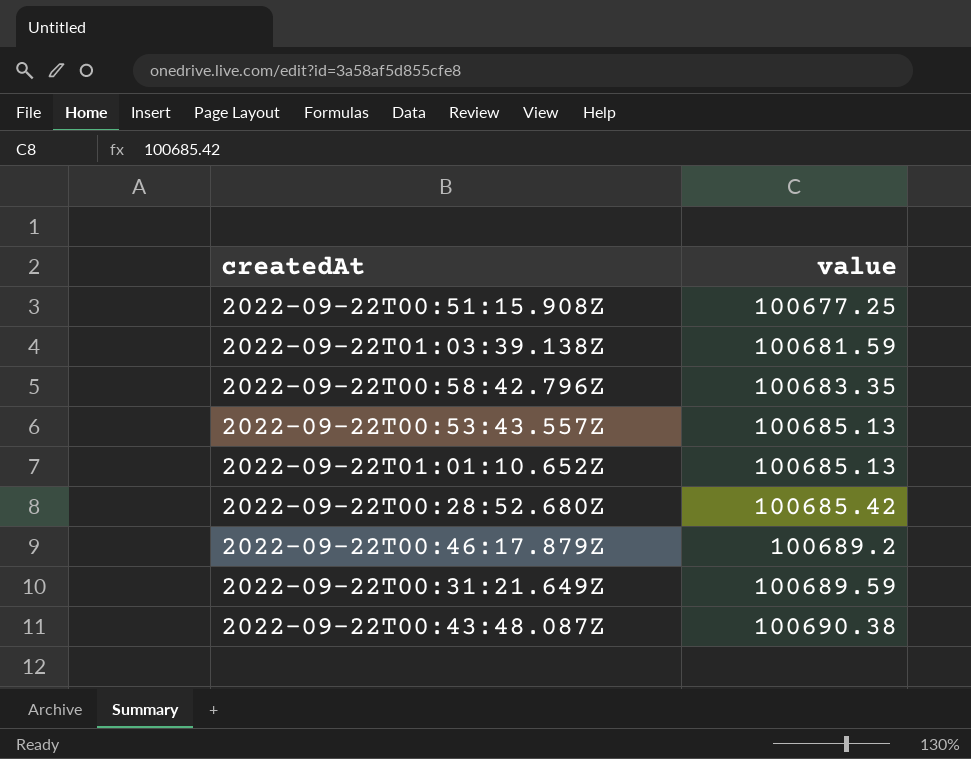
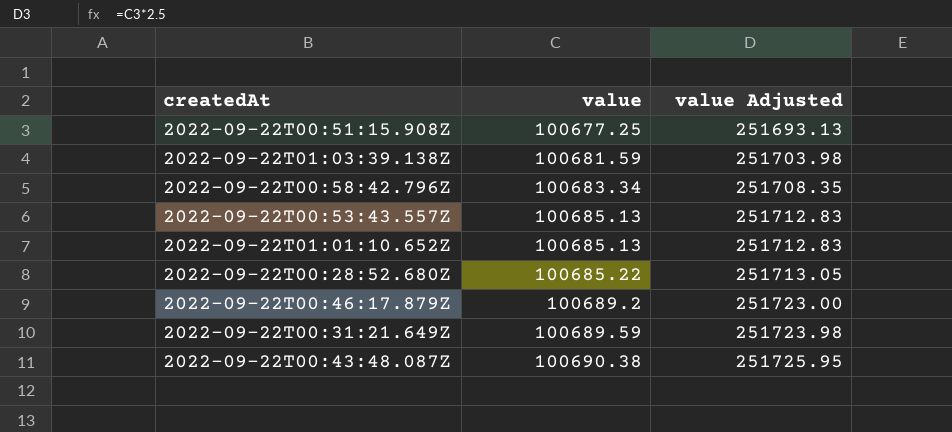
column value Adjusted | formula: none -> [value] * 2.5
2022-09-22T00:58:42.796Z | value: 100683.35 -> 100683.34
2022-09-22T00:28:52.680Z | value: 100685.42 -> 100685.22

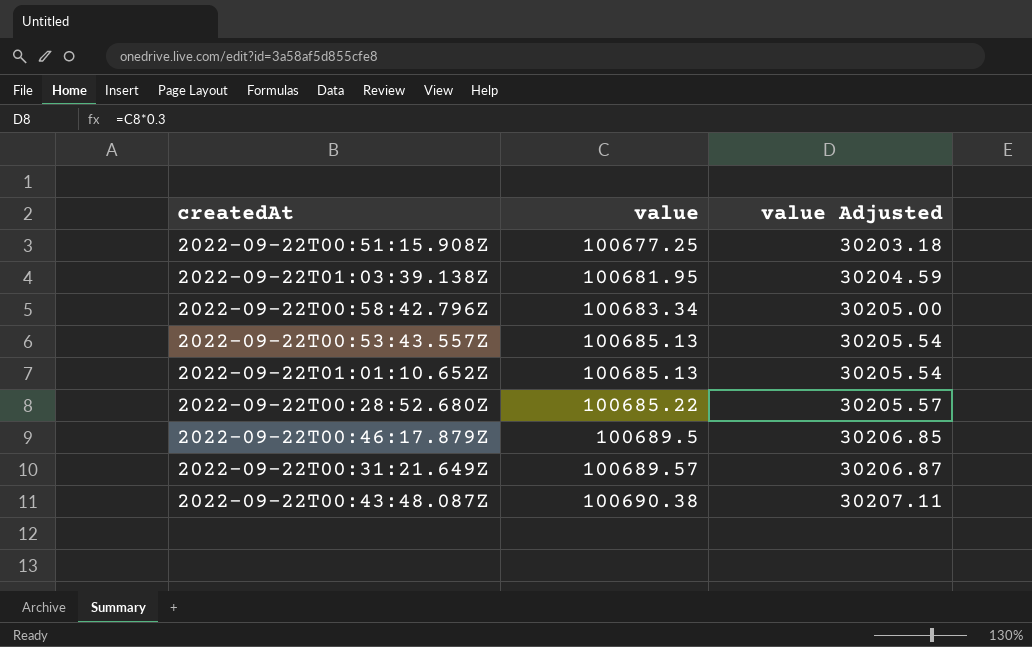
column value Adjusted | formula: [value] * 2.5 -> [value] * 0.3
2022-09-22T01:03:39.138Z | value: 100681.59 -> 100681.95
2022-09-22T00:46:17.879Z | value: 100689.2 -> 100689.5
2022-09-22T00:31:21.649Z | value: 100689.59 -> 100689.57

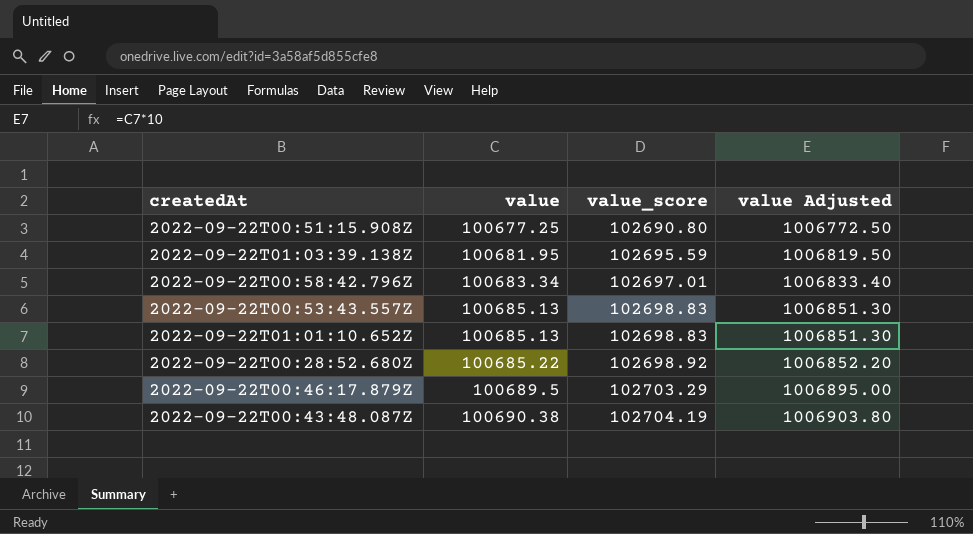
column value_score | formula: none -> [value] * 1.02
column value Adjusted | formula: [value] * 0.3 -> [value] * 10
row 2022-09-22T00:31:21.649Z: 100689.57 | 30206.87 -> none

